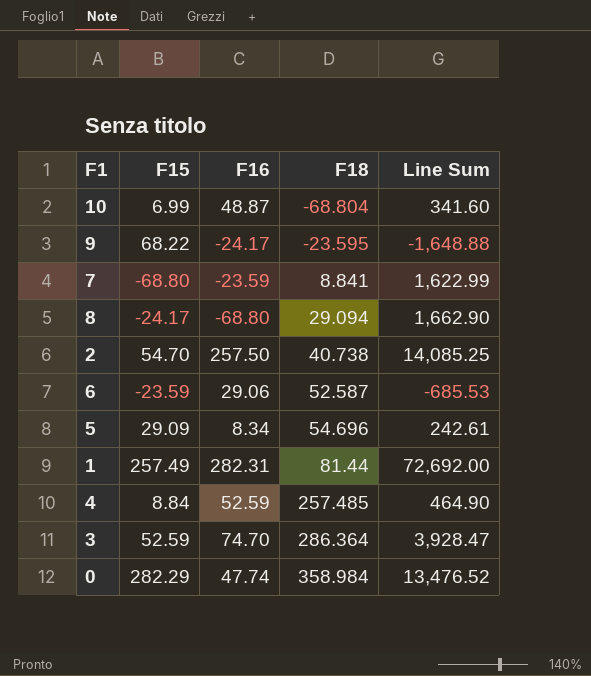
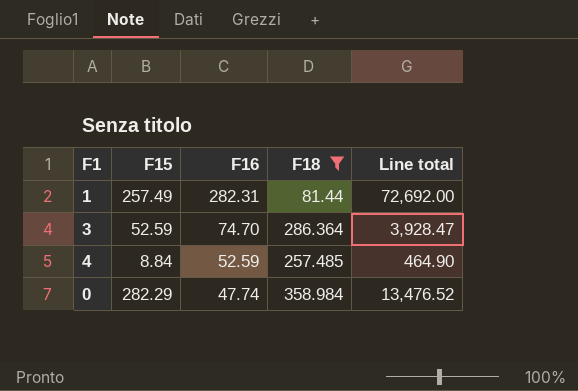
filter: none -> F18 >= 81.44
row order: F18 ascending -> F16 descending
column name: Line Sum -> Line total

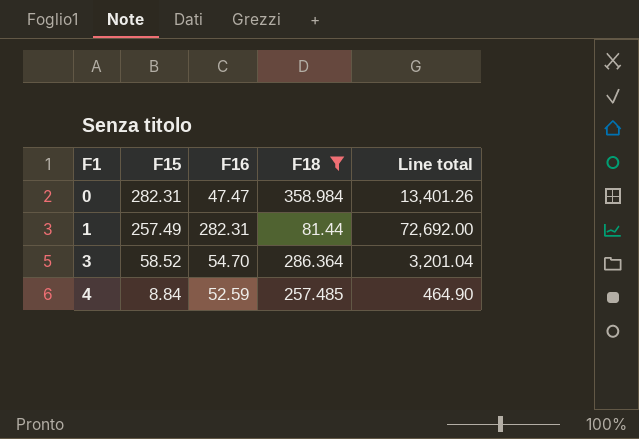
row order: F16 descending -> F1 ascending
0 | F15: 282.29 -> 282.31
0 | F16: 47.74 -> 47.47
0 | Line total: 13,476.52 -> 13,401.26
3 | F15: 52.59 -> 58.52
3 | F16: 74.70 -> 54.70
3 | Line total: 3,928.47 -> 3,201.04

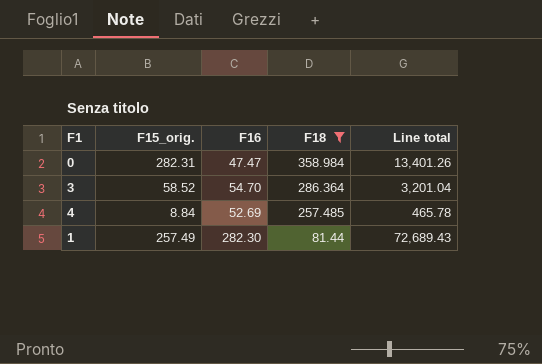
row order: F1 ascending -> F18 descending
column name: F15 -> F15_orig.
4 | F16: 52.59 -> 52.69
4 | Line total: 464.90 -> 465.78
1 | F16: 282.31 -> 282.30
1 | Line total: 72,692.00 -> 72,689.43

